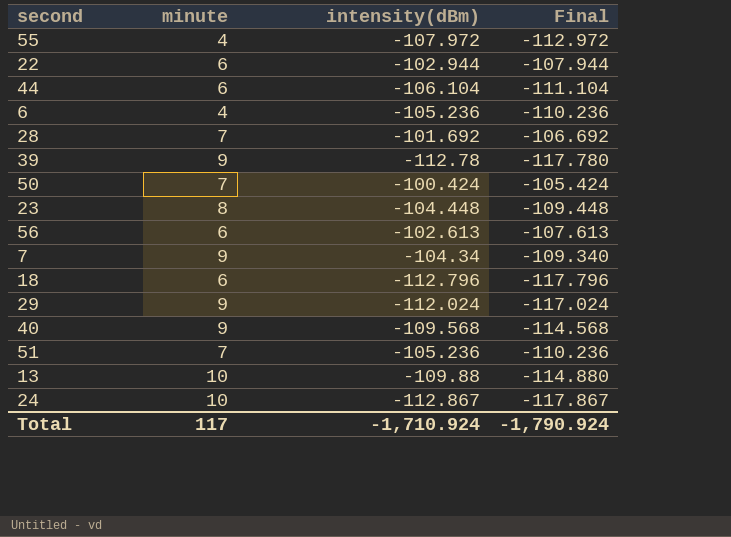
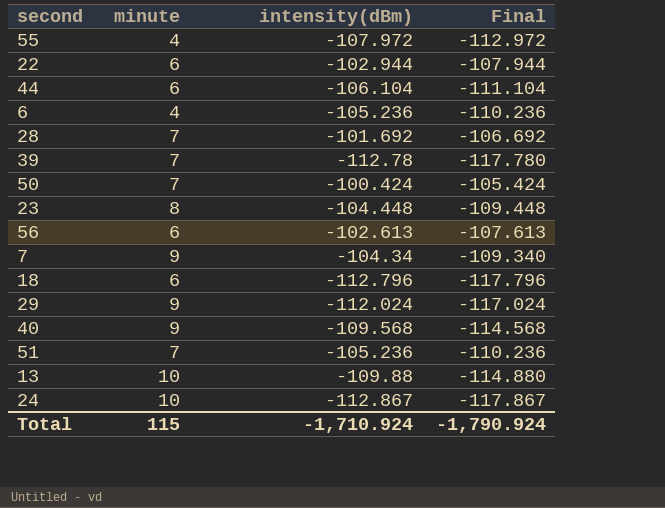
39 | minute: 9 -> 7
Total | minute: 117 -> 115

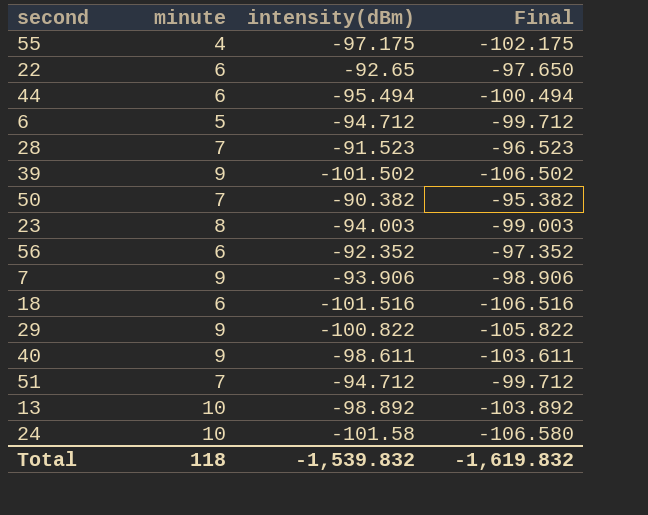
55 | intensity(dBm): -107.972 -> -97.175
55 | Final: -112.972 -> -102.175
22 | intensity(dBm): -102.944 -> -92.65
22 | Final: -107.944 -> -97.650
44 | intensity(dBm): -106.104 -> -95.494
44 | Final: -111.104 -> -100.494
6 | minute: 4 -> 5
6 | intensity(dBm): -105.236 -> -94.712
6 | Final: -110.236 -> -99.712
28 | intensity(dBm): -101.692 -> -91.523
28 | Final: -106.692 -> -96.523
39 | minute: 7 -> 9
39 | intensity(dBm): -112.78 -> -101.502
39 | Final: -117.780 -> -106.502
50 | intensity(dBm): -100.424 -> -90.382
50 | Final: -105.424 -> -95.382
23 | intensity(dBm): -104.448 -> -94.003
23 | Final: -109.448 -> -99.003
56 | intensity(dBm): -102.613 -> -92.352
56 | Final: -107.613 -> -97.352
7 | intensity(dBm): -104.34 -> -93.906
7 | Final: -109.340 -> -98.906
18 | intensity(dBm): -112.796 -> -101.516
18 | Final: -117.796 -> -106.516
29 | intensity(dBm): -112.024 -> -100.822
29 | Final: -117.024 -> -105.822
40 | intensity(dBm): -109.568 -> -98.611
40 | Final: -114.568 -> -103.611
51 | intensity(dBm): -105.236 -> -94.712
51 | Final: -110.236 -> -99.712
13 | intensity(dBm): -109.88 -> -98.892
13 | Final: -114.880 -> -103.892
24 | intensity(dBm): -112.867 -> -101.58
24 | Final: -117.867 -> -106.580
Total | minute: 115 -> 118
Total | intensity(dBm): -1,710.924 -> -1,539.832
Total | Final: -1,790.924 -> -1,619.832

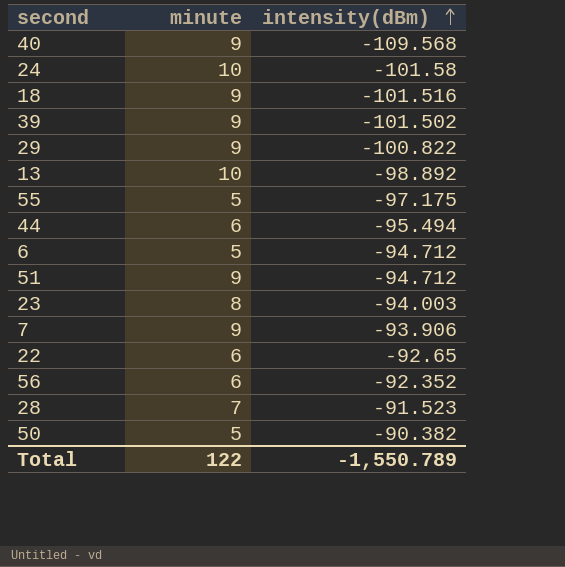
row order: none -> intensity(dBm) ascending
column Final | formula: [intensity(dBm)] - 5 -> none
40 | intensity(dBm): -98.611 -> -109.568
18 | minute: 6 -> 9
55 | minute: 4 -> 5
51 | minute: 7 -> 9
50 | minute: 7 -> 5
Total | minute: 118 -> 122
Total | intensity(dBm): -1,539.832 -> -1,550.789

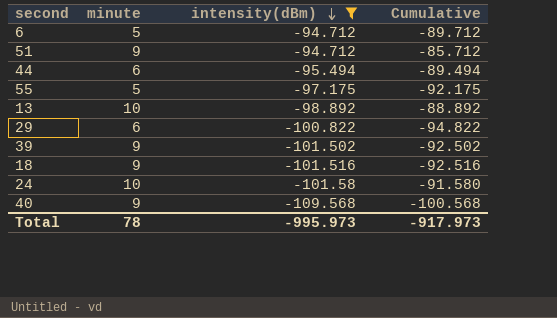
filter: none -> intensity(dBm) <= -94.712
row order: intensity(dBm) ascending -> intensity(dBm) descending
column Cumulative | formula: none -> [minute] + [intensity(dBm)]
29 | minute: 9 -> 6
Total | minute: 122 -> 78
Total | intensity(dBm): -1,550.789 -> -995.973

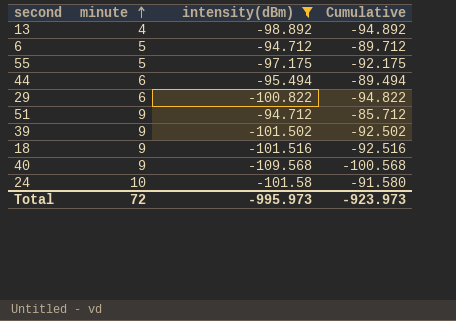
row order: intensity(dBm) descending -> minute ascending
13 | minute: 10 -> 4
13 | Cumulative: -88.892 -> -94.892
Total | minute: 78 -> 72
Total | Cumulative: -917.973 -> -923.973

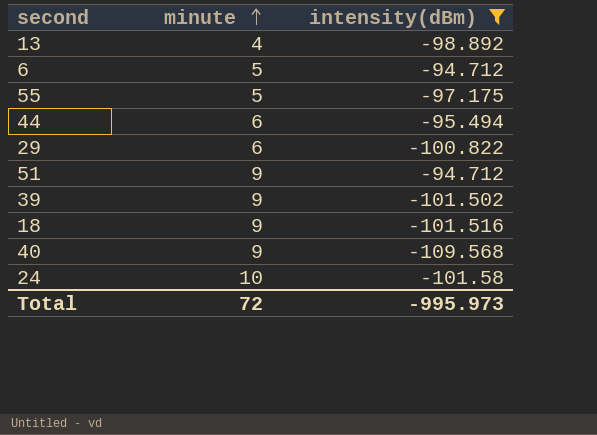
column Cumulative | formula: [minute] + [intensity(dBm)] -> none

